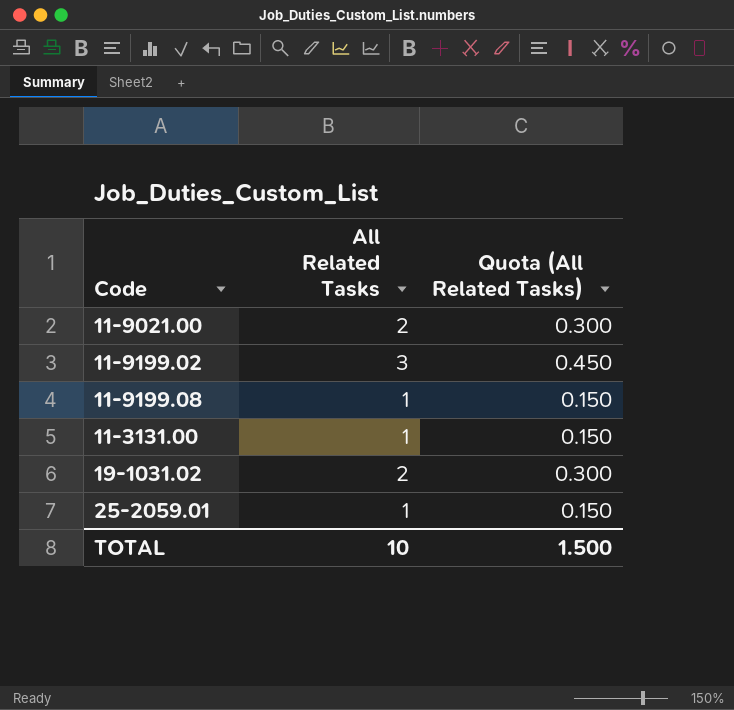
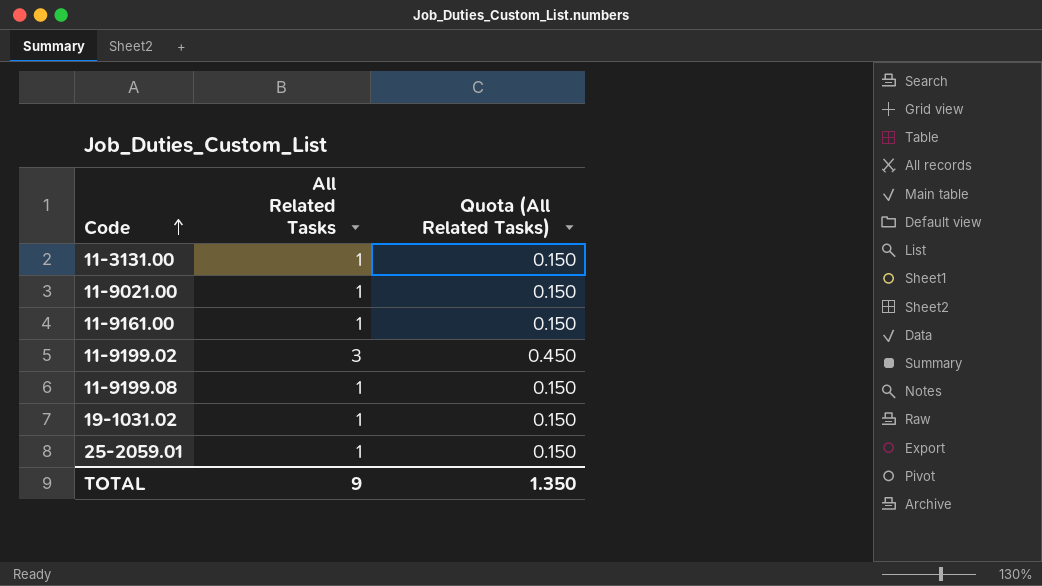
row order: none -> Code ascending
11-9021.00 | All Related Tasks: 2 -> 1
11-9021.00 | Quota (All Related Tasks): 0.300 -> 0.150
row 11-9161.00: none -> 1 | 0.150
19-1031.02 | All Related Tasks: 2 -> 1
19-1031.02 | Quota (All Related Tasks): 0.300 -> 0.150
TOTAL | All Related Tasks: 10 -> 9
TOTAL | Quota (All Related Tasks): 1.500 -> 1.350

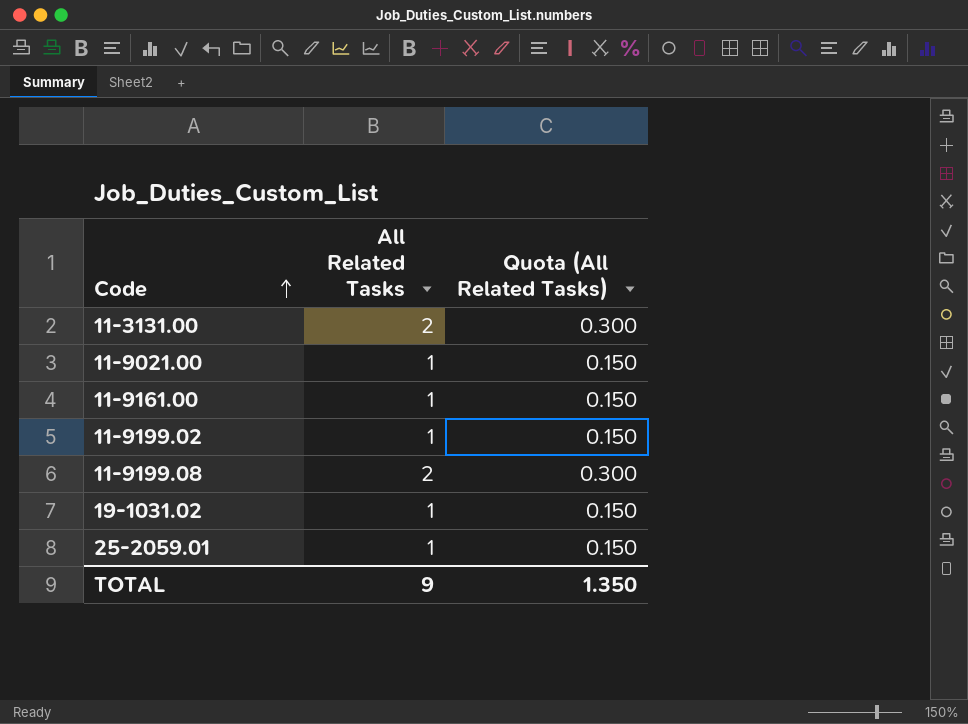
11-3131.00 | All Related Tasks: 1 -> 2
11-3131.00 | Quota (All Related Tasks): 0.150 -> 0.300
11-9199.02 | All Related Tasks: 3 -> 1
11-9199.02 | Quota (All Related Tasks): 0.450 -> 0.150
11-9199.08 | All Related Tasks: 1 -> 2
11-9199.08 | Quota (All Related Tasks): 0.150 -> 0.300

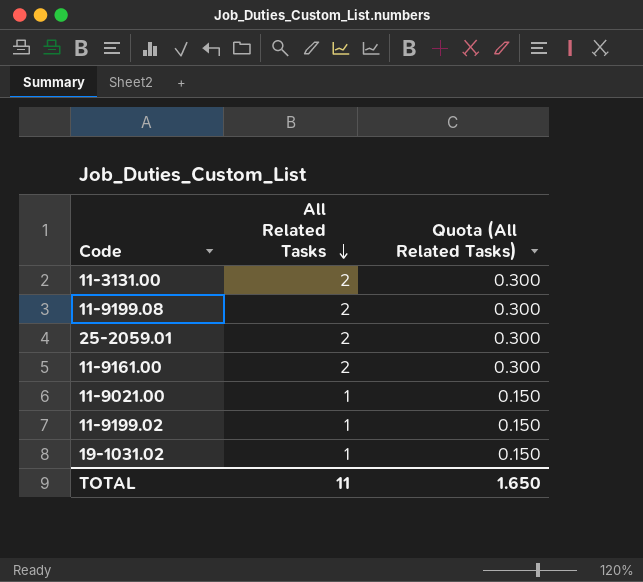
row order: Code ascending -> All Related Tasks descending
25-2059.01 | All Related Tasks: 1 -> 2
25-2059.01 | Quota (All Related Tasks): 0.150 -> 0.300
11-9161.00 | All Related Tasks: 1 -> 2
11-9161.00 | Quota (All Related Tasks): 0.150 -> 0.300
TOTAL | All Related Tasks: 9 -> 11
TOTAL | Quota (All Related Tasks): 1.350 -> 1.650

